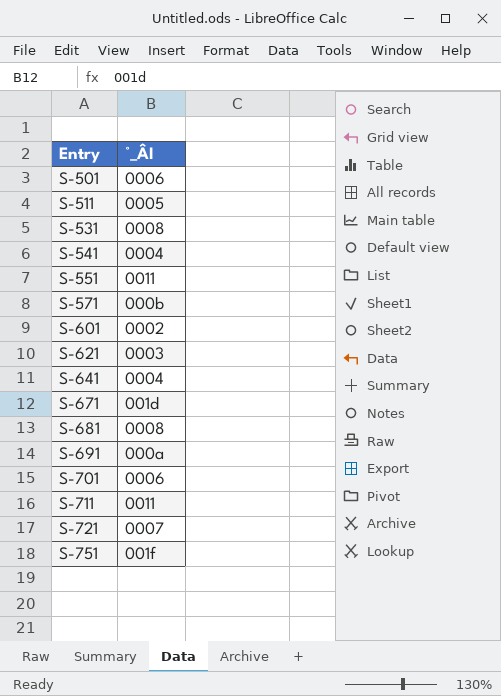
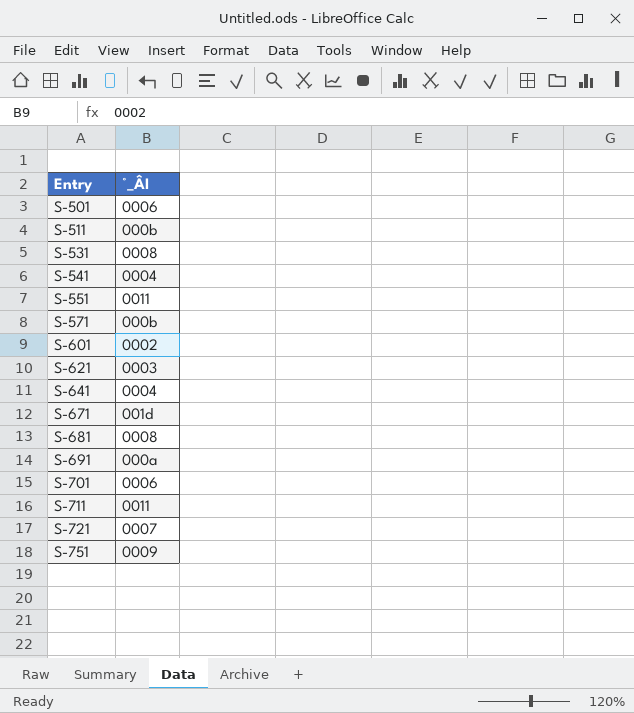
S-511 | °_ÂI: 0005 -> 000b
S-751 | °_ÂI: 001f -> 0009

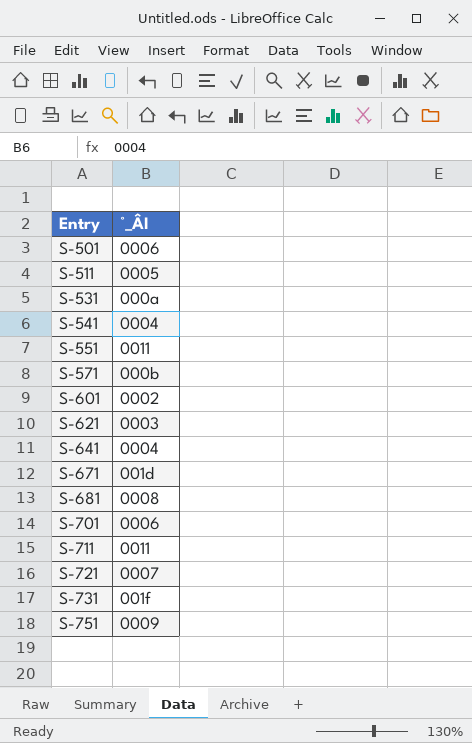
row S-691: 000a -> none
S-511 | °_ÂI: 000b -> 0005
S-531 | °_ÂI: 0008 -> 000a
row S-731: none -> 001f

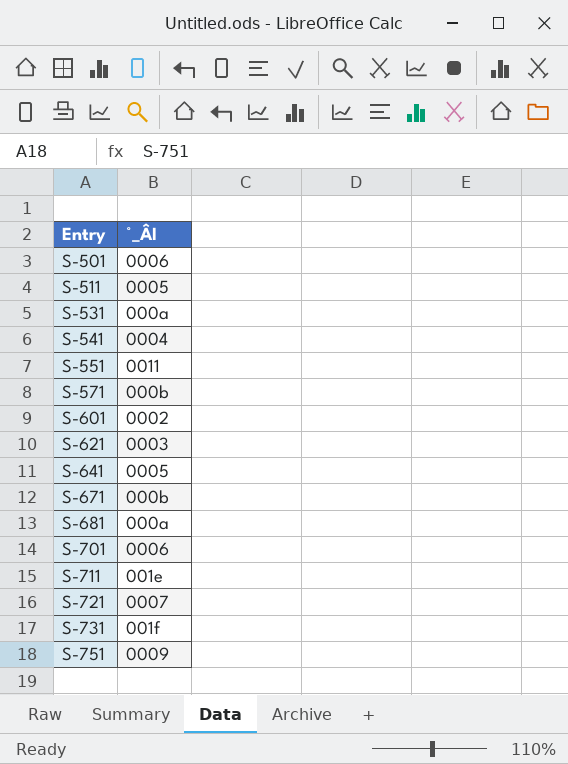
S-641 | °_ÂI: 0004 -> 0005
S-671 | °_ÂI: 001d -> 000b
S-681 | °_ÂI: 0008 -> 000a
S-711 | °_ÂI: 0011 -> 001e

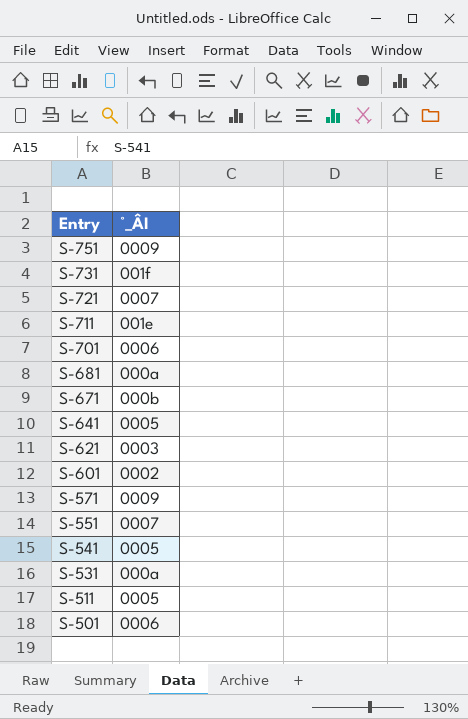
row order: Entry ascending -> Entry descending
S-571 | °_ÂI: 000b -> 0009
S-551 | °_ÂI: 0011 -> 0007
S-541 | °_ÂI: 0004 -> 0005

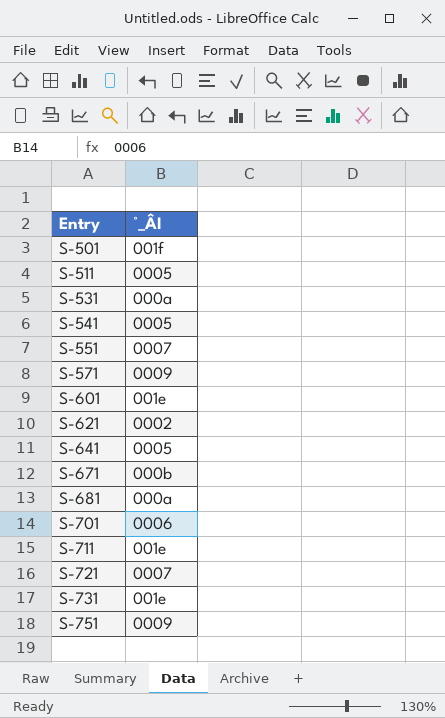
row order: Entry descending -> Entry ascending
S-501 | °_ÂI: 0006 -> 001f
S-601 | °_ÂI: 0002 -> 001e
S-621 | °_ÂI: 0003 -> 0002
S-731 | °_ÂI: 001f -> 001e

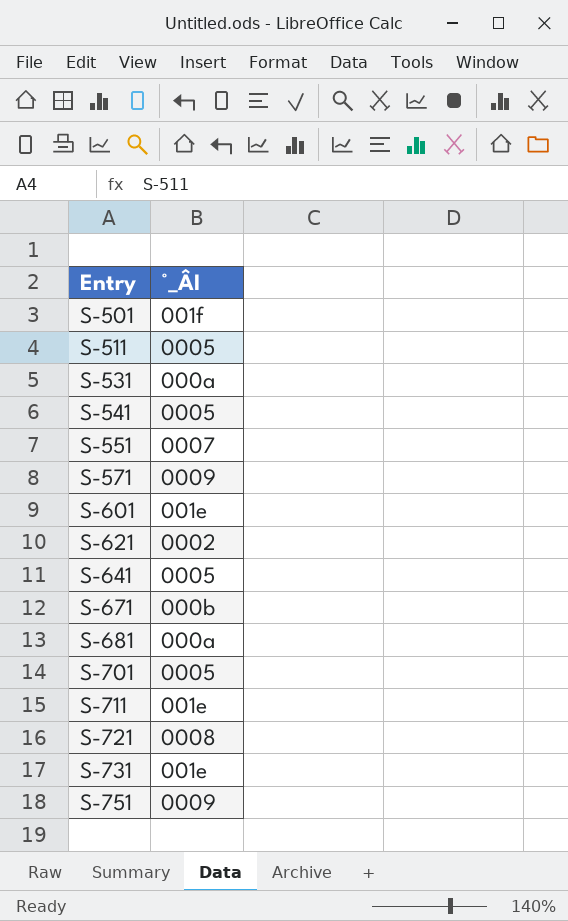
S-701 | °_ÂI: 0006 -> 0005
S-721 | °_ÂI: 0007 -> 0008

